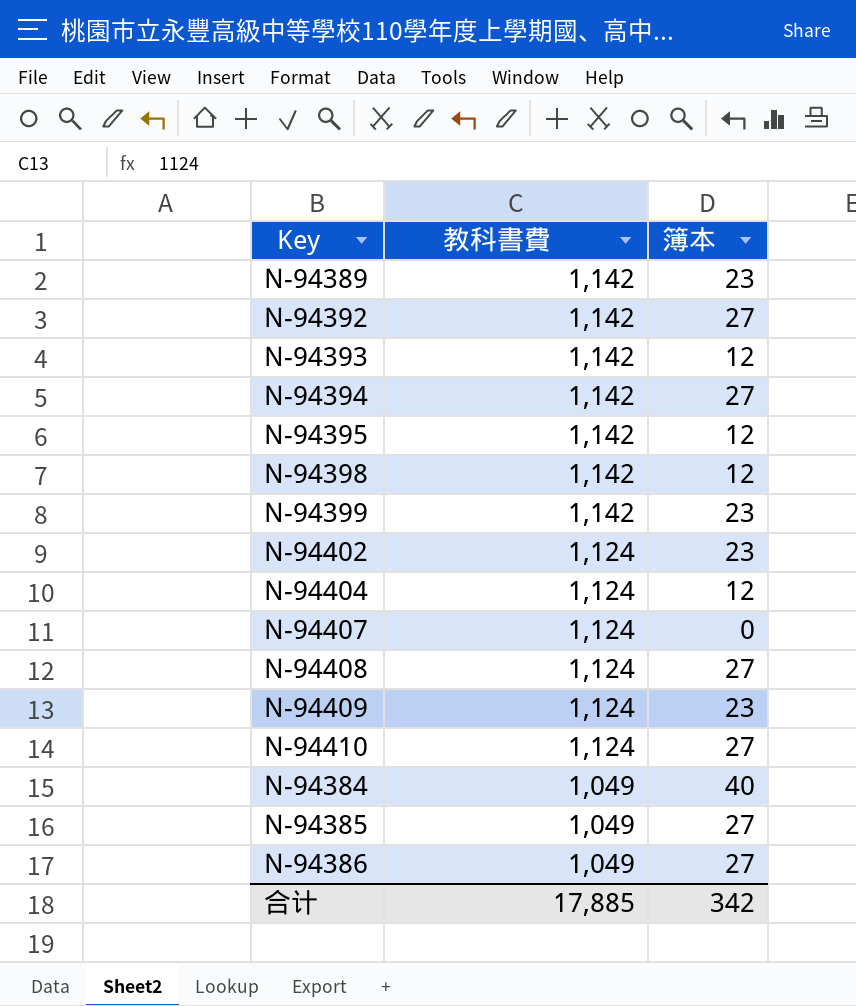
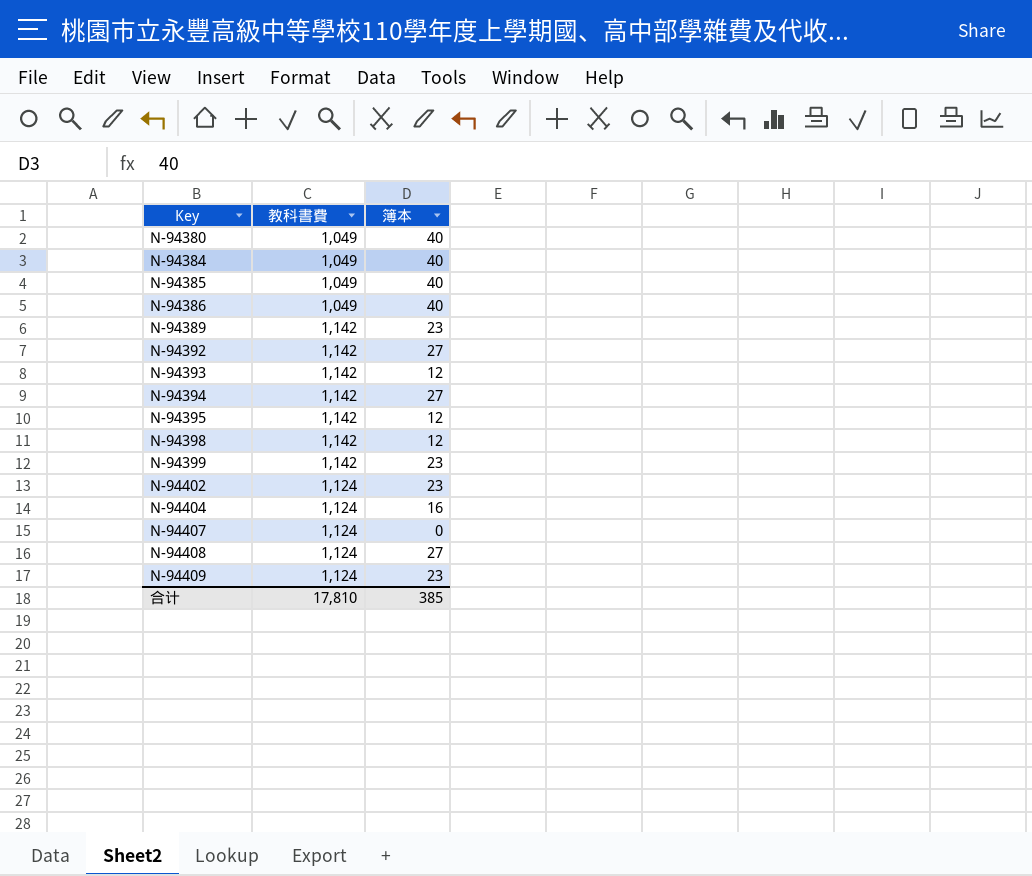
row order: 教科書費 descending -> Key ascending
row N-94410: 1,124 | 27 -> none
row N-94380: none -> 1,049 | 40
N-94385 | 簿本: 27 -> 40
N-94386 | 簿本: 27 -> 40
N-94404 | 簿本: 12 -> 16
合计 | 教科書費: 17,885 -> 17,810
合计 | 簿本: 342 -> 385

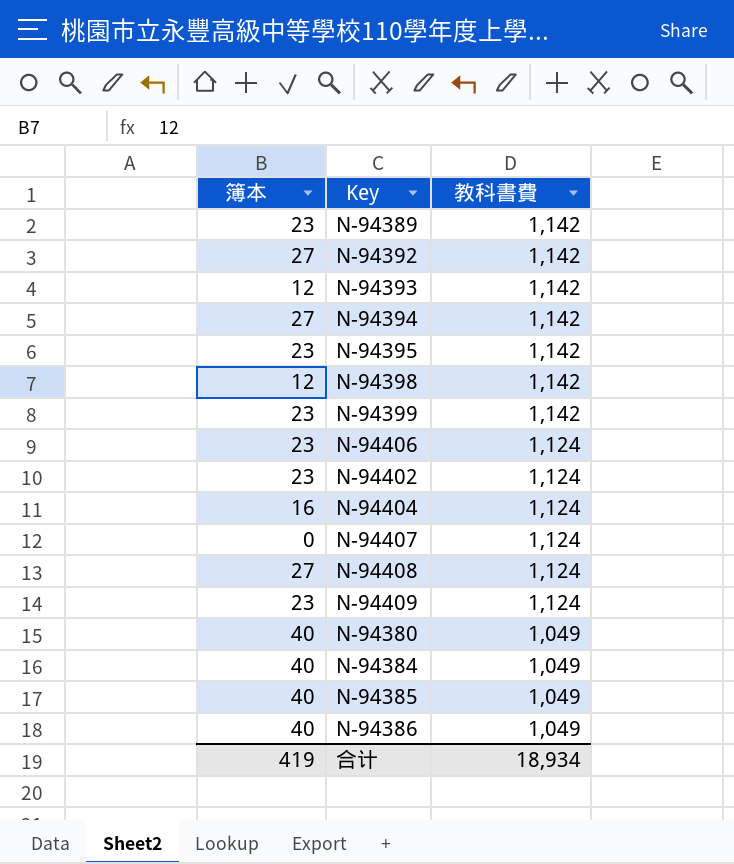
row order: Key ascending -> 教科書費 descending
column 簿本 | position: 3 -> 1
N-94395 | 簿本: 12 -> 23
row N-94406: none -> 23 | 1,124
合计 | 簿本: 385 -> 419
合计 | 教科書費: 17,810 -> 18,934

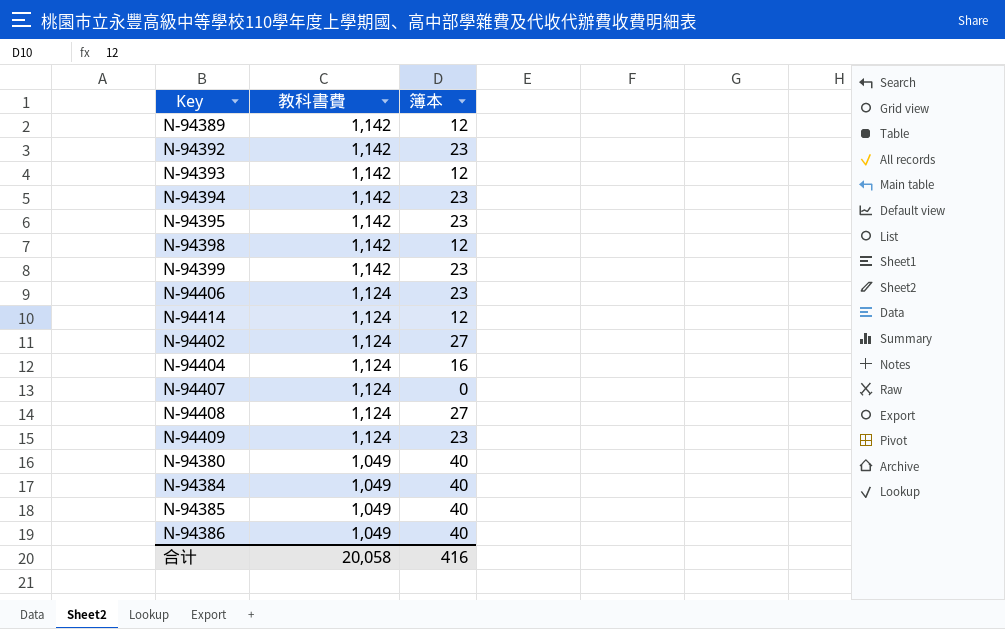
column 簿本 | position: 1 -> 3
N-94389 | 簿本: 23 -> 12
N-94392 | 簿本: 27 -> 23
N-94394 | 簿本: 27 -> 23
row N-94414: none -> 1,124 | 12
N-94402 | 簿本: 23 -> 27
合计 | 教科書費: 18,934 -> 20,058
合计 | 簿本: 419 -> 416

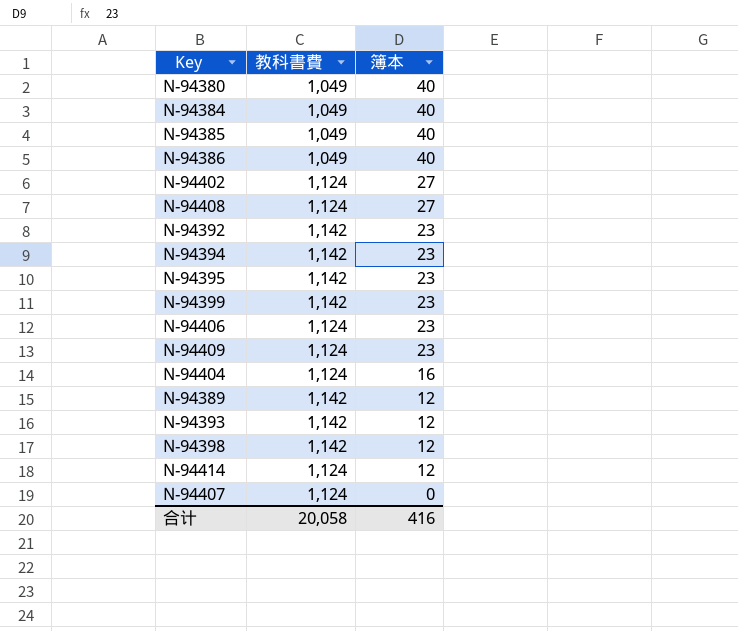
row order: 教科書費 descending -> 簿本 descending

